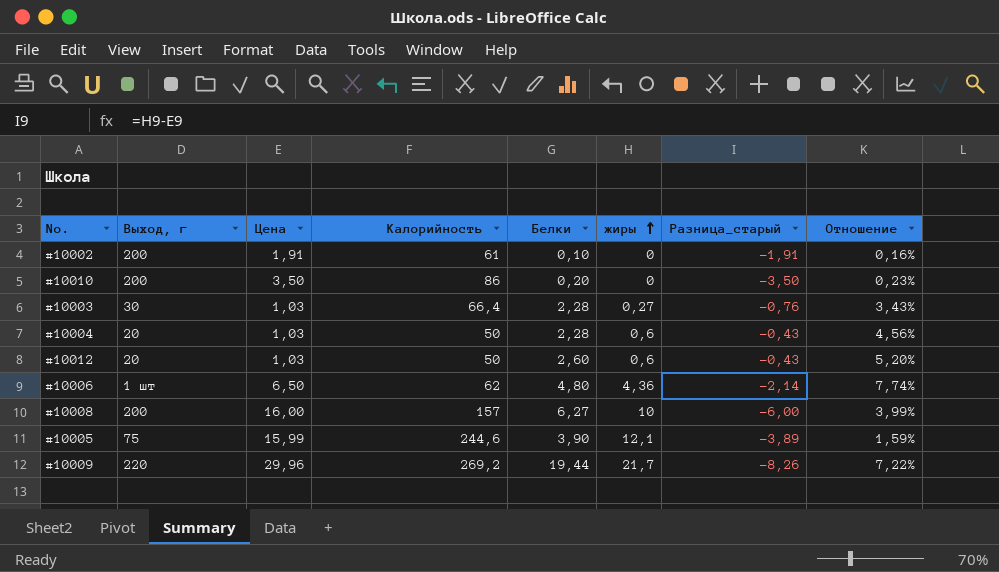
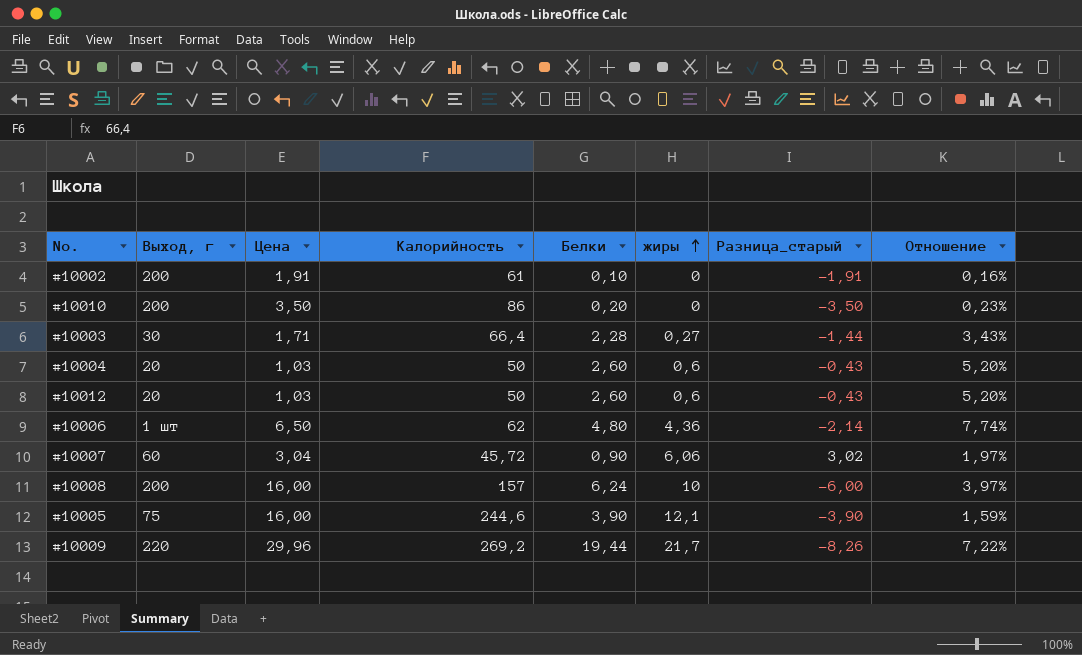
#10003 | Цена: 1,03 -> 1,71
#10003 | Разница_старый: -0,76 -> -1,44
#10004 | Белки: 2,28 -> 2,60
#10004 | Отношение: 4,56% -> 5,20%
row #10007: none -> 60 | 3,04 | 45,72 | 0,90 | 6,06 | 3,02 | 1,97%
#10008 | Белки: 6,27 -> 6,24
#10008 | Отношение: 3,99% -> 3,97%
#10005 | Цена: 15,99 -> 16,00
#10005 | Разница_старый: -3,89 -> -3,90

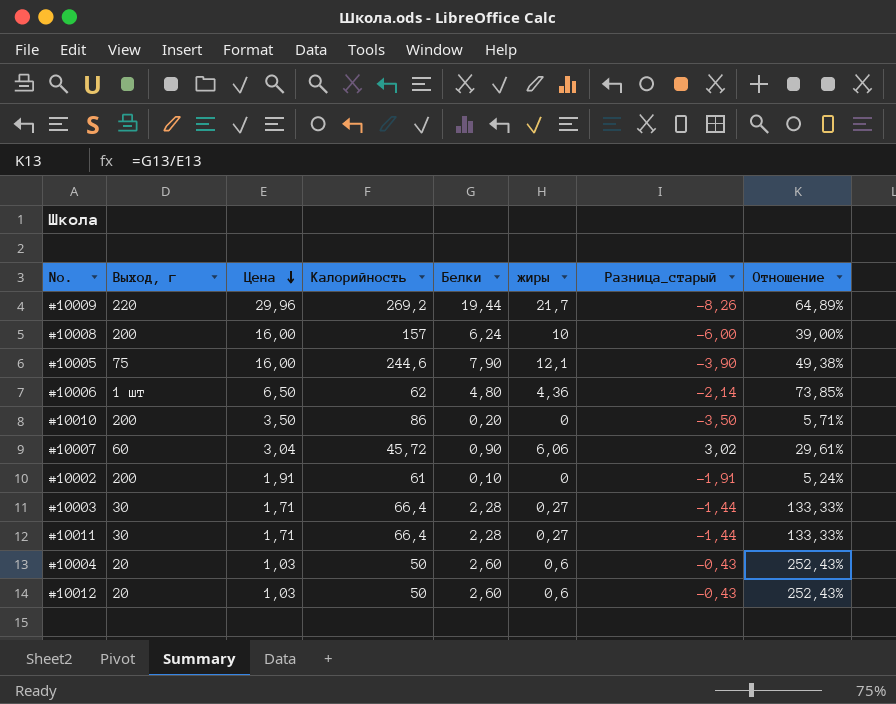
row order: жиры ascending -> Цена descending
column Отношение | formula: [Белки] / [Калорийность] -> [Белки] / [Цена]
#10005 | Белки: 3,90 -> 7,90
row #10011: none -> 30 | 1,71 | 66,4 | 2,28 | 0,27 | -1,44 | 133,33%

